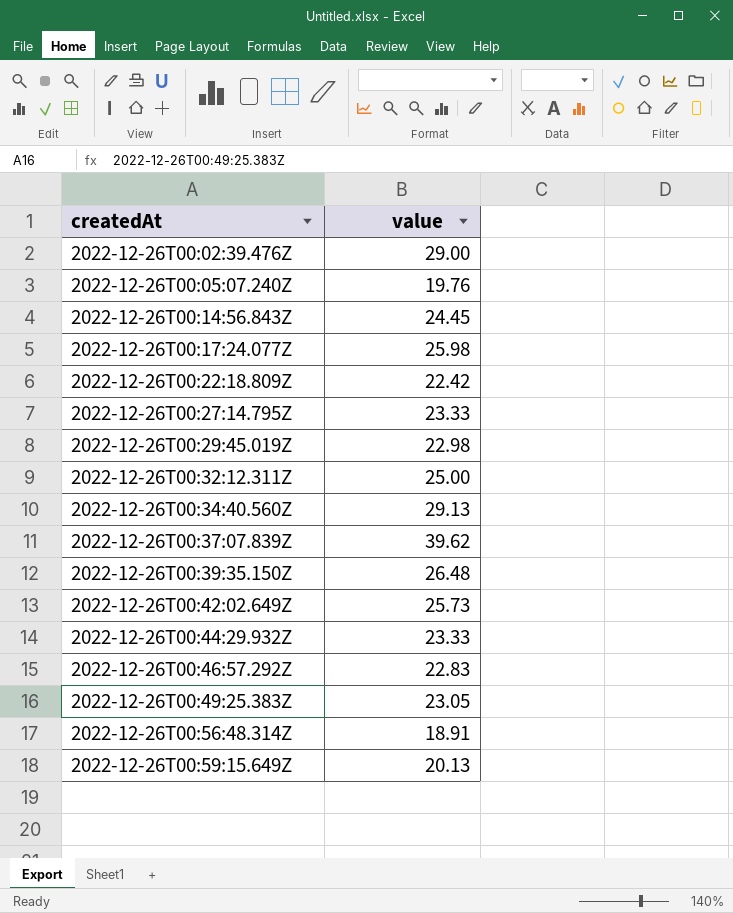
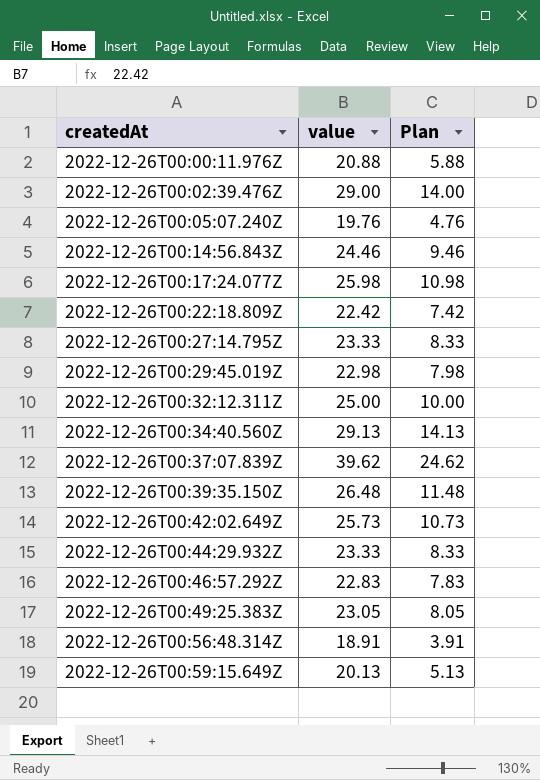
column Plan | formula: none -> [value] - 15
row 2022-12-26T00:00:11.976Z: none -> 20.88 | 5.88
2022-12-26T00:14:56.843Z | value: 24.45 -> 24.46

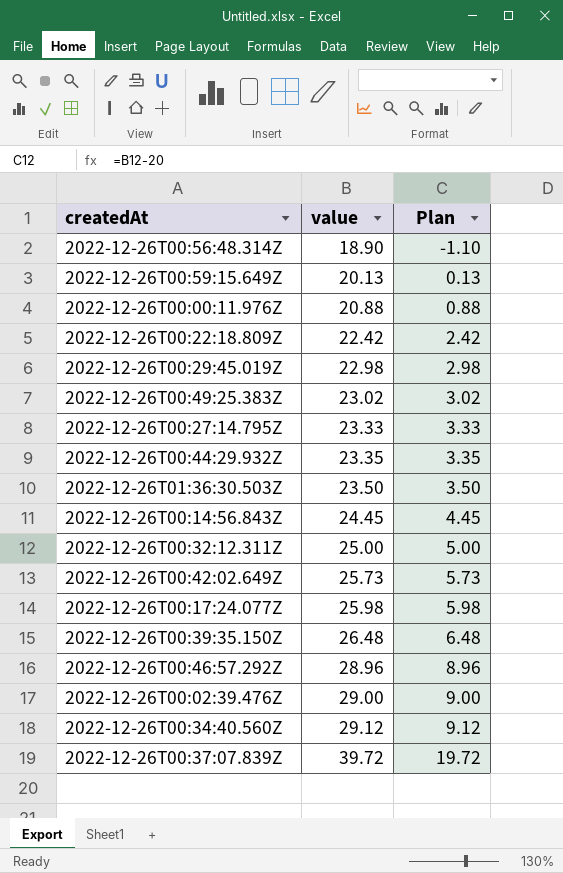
row order: createdAt ascending -> value ascending
column Plan | formula: [value] - 15 -> [value] - 20
row 2022-12-26T00:05:07.240Z: 19.76 | 4.76 -> none
2022-12-26T00:56:48.314Z | value: 18.91 -> 18.90
2022-12-26T00:49:25.383Z | value: 23.05 -> 23.02
2022-12-26T00:44:29.932Z | value: 23.33 -> 23.35
row 2022-12-26T01:36:30.503Z: none -> 23.50 | 3.50
2022-12-26T00:14:56.843Z | value: 24.46 -> 24.45
2022-12-26T00:46:57.292Z | value: 22.83 -> 28.96
2022-12-26T00:34:40.560Z | value: 29.13 -> 29.12
2022-12-26T00:37:07.839Z | value: 39.62 -> 39.72

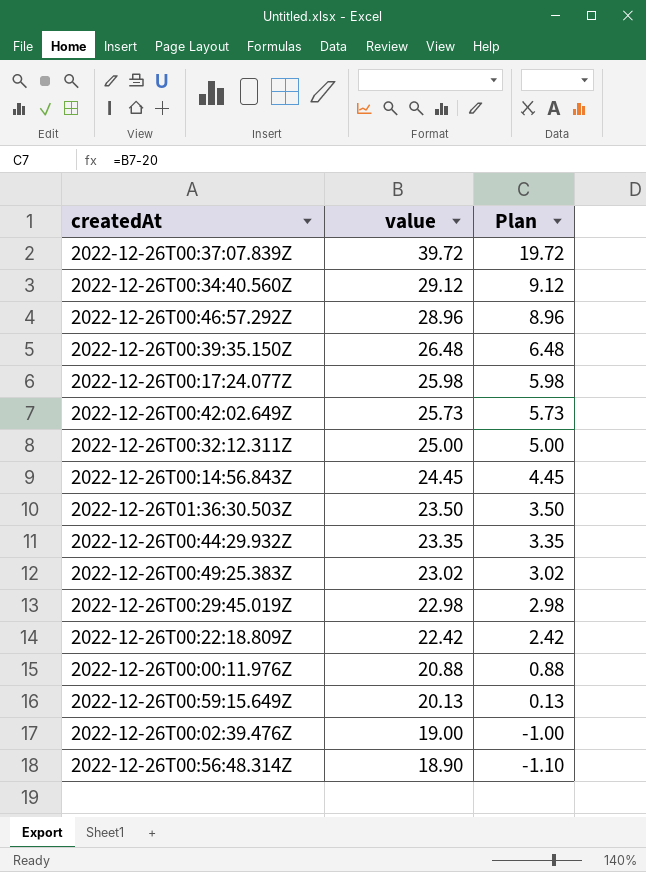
row order: value ascending -> value descending
row 2022-12-26T00:27:14.795Z: 23.33 | 3.33 -> none
2022-12-26T00:02:39.476Z | value: 29.00 -> 19.00
2022-12-26T00:02:39.476Z | Plan: 9.00 -> -1.00

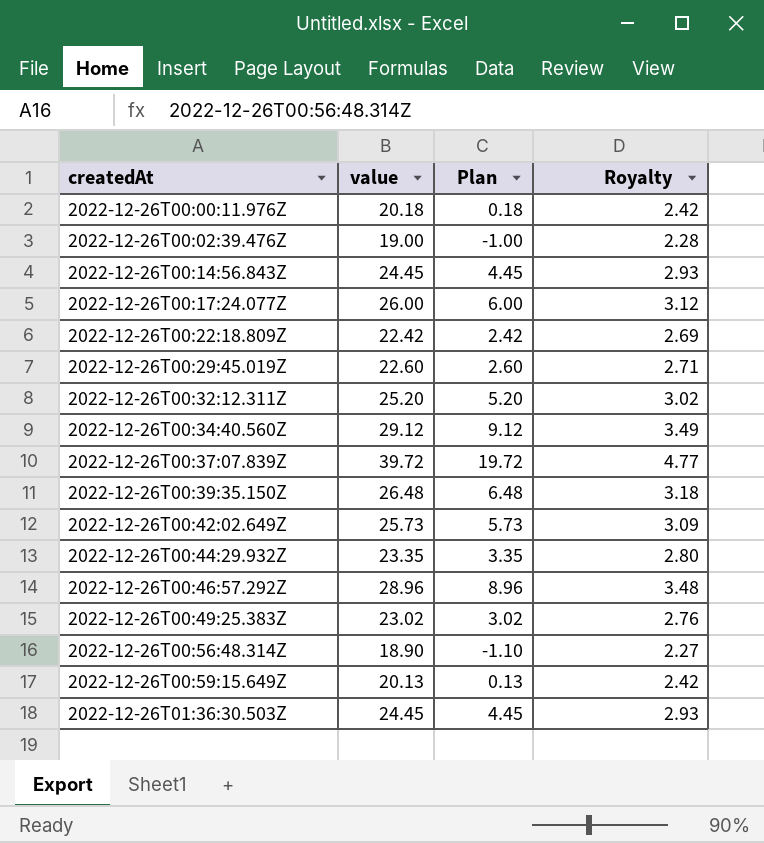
row order: value descending -> createdAt ascending
column Royalty | formula: none -> [value] * 0.12
2022-12-26T00:00:11.976Z | value: 20.88 -> 20.18
2022-12-26T00:00:11.976Z | Plan: 0.88 -> 0.18
2022-12-26T00:17:24.077Z | value: 25.98 -> 26.00
2022-12-26T00:17:24.077Z | Plan: 5.98 -> 6.00
2022-12-26T00:29:45.019Z | value: 22.98 -> 22.60
2022-12-26T00:29:45.019Z | Plan: 2.98 -> 2.60
2022-12-26T00:32:12.311Z | value: 25.00 -> 25.20
2022-12-26T00:32:12.311Z | Plan: 5.00 -> 5.20
2022-12-26T01:36:30.503Z | value: 23.50 -> 24.45
2022-12-26T01:36:30.503Z | Plan: 3.50 -> 4.45

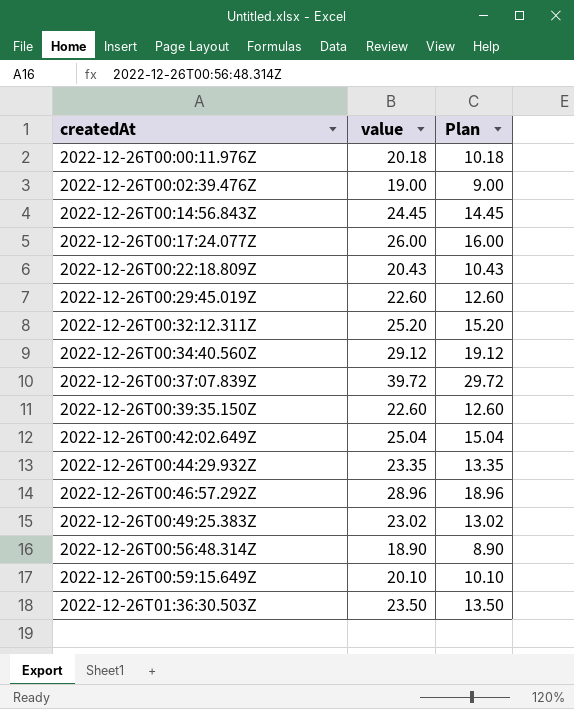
column Royalty | formula: [value] * 0.12 -> none
column Plan | formula: [value] - 20 -> [value] - 10
2022-12-26T00:22:18.809Z | value: 22.42 -> 20.43
2022-12-26T00:39:35.150Z | value: 26.48 -> 22.60
2022-12-26T00:42:02.649Z | value: 25.73 -> 25.04
2022-12-26T00:59:15.649Z | value: 20.13 -> 20.10
2022-12-26T01:36:30.503Z | value: 24.45 -> 23.50

